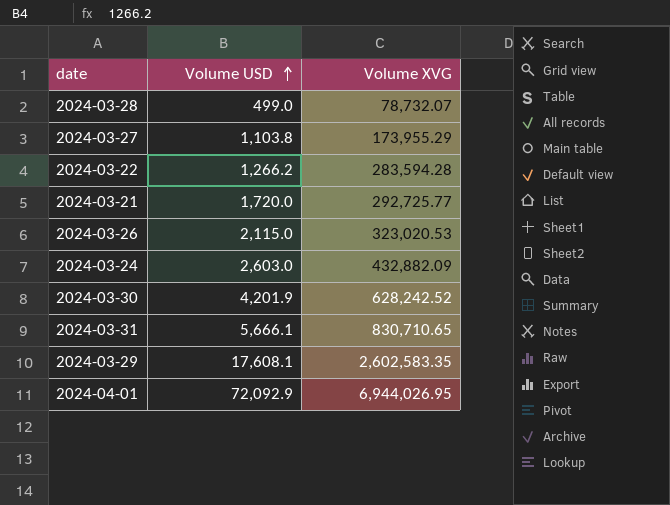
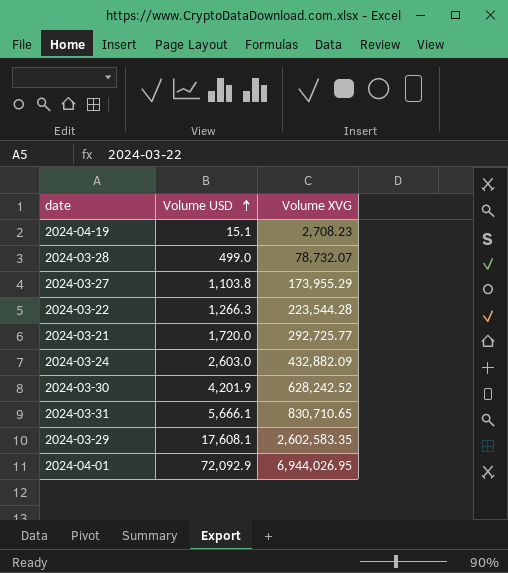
row 2024-03-26: 2,115.0 | 323,020.53 -> none
row 2024-04-19: none -> 15.1 | 2,708.23
2024-03-22 | Volume USD: 1,266.2 -> 1,266.3
2024-03-22 | Volume XVG: 283,594.28 -> 223,544.28

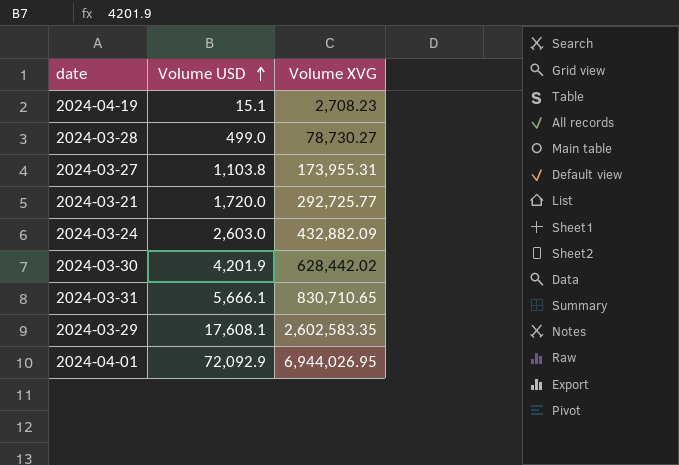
row 2024-03-22: 1,266.3 | 223,544.28 -> none
2024-03-28 | Volume XVG: 78,732.07 -> 78,730.27
2024-03-27 | Volume XVG: 173,955.29 -> 173,955.31
2024-03-30 | Volume XVG: 628,242.52 -> 628,442.02

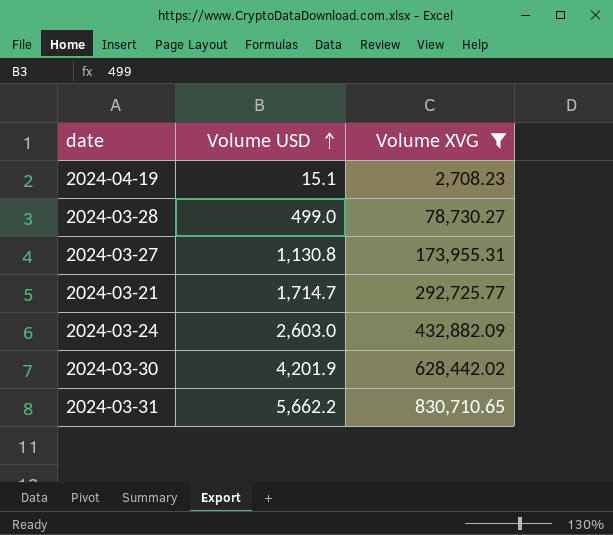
filter: none -> Volume XVG <= 830,710.65
2024-03-27 | Volume USD: 1,103.8 -> 1,130.8
2024-03-21 | Volume USD: 1,720.0 -> 1,714.7
2024-03-31 | Volume USD: 5,666.1 -> 5,662.2

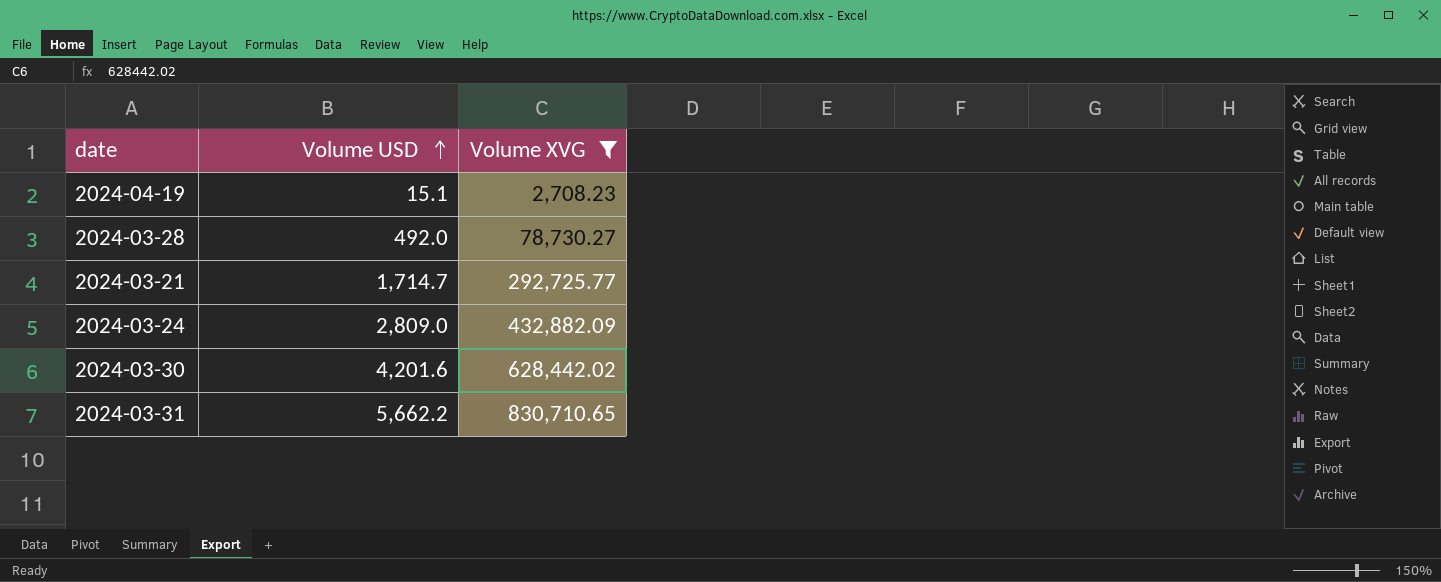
row 2024-03-27: 1,130.8 | 173,955.31 -> none
2024-03-28 | Volume USD: 499.0 -> 492.0
2024-03-24 | Volume USD: 2,603.0 -> 2,809.0
2024-03-30 | Volume USD: 4,201.9 -> 4,201.6

